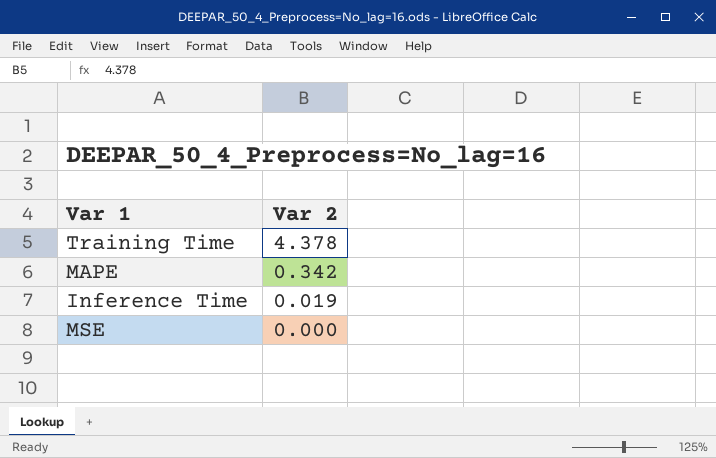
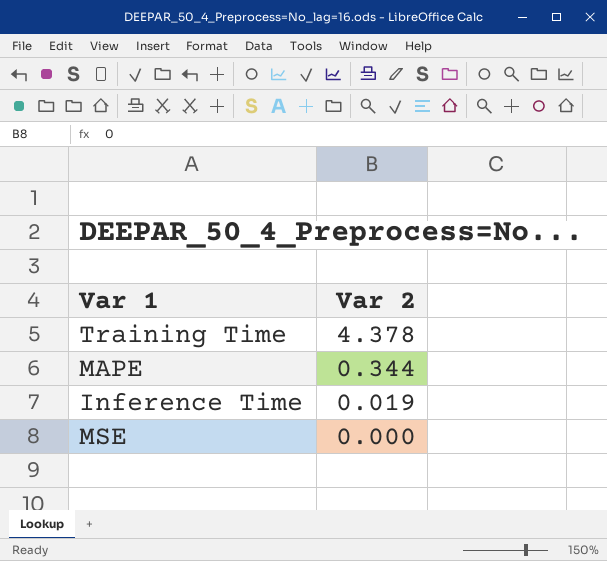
MAPE | Var 2: 0.342 -> 0.344

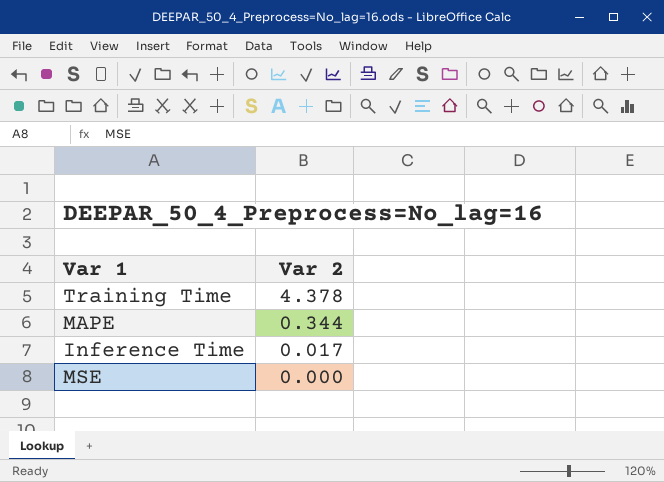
Inference Time | Var 2: 0.019 -> 0.017

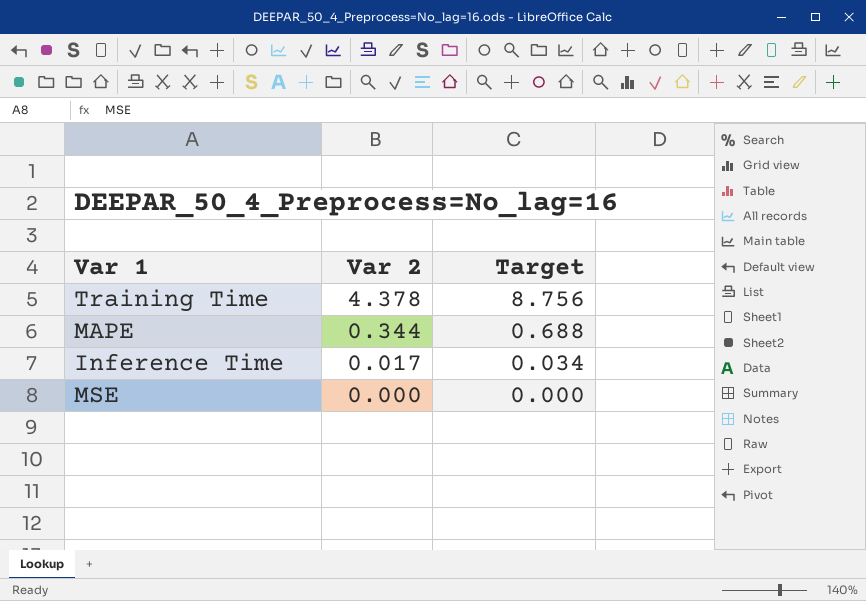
column Target | formula: none -> [Var 2] * 2

